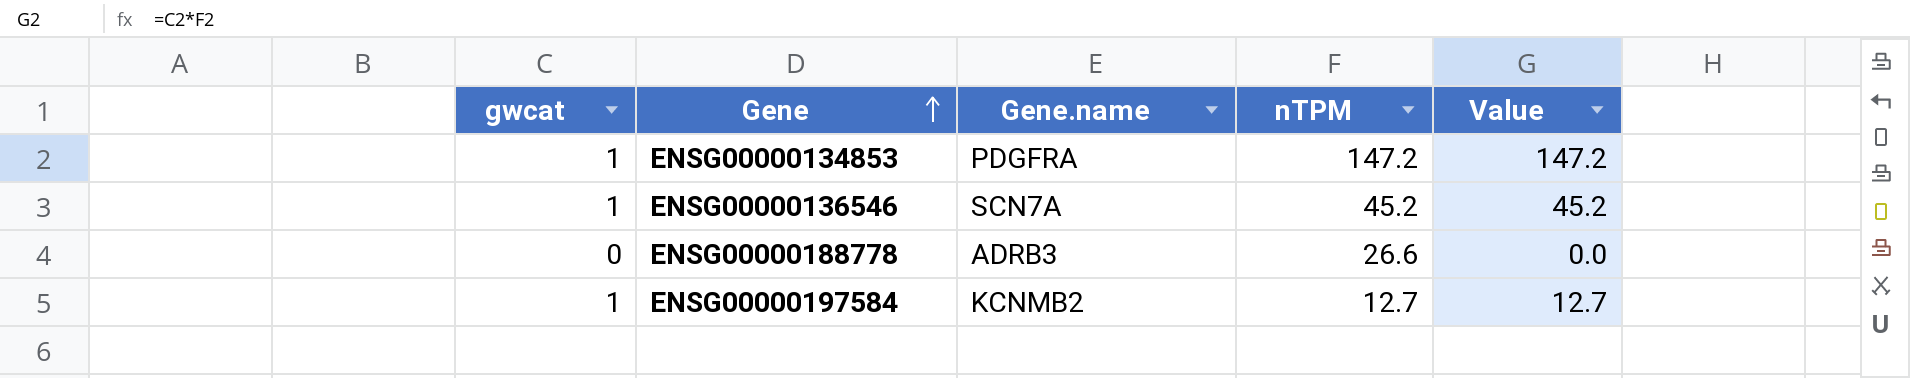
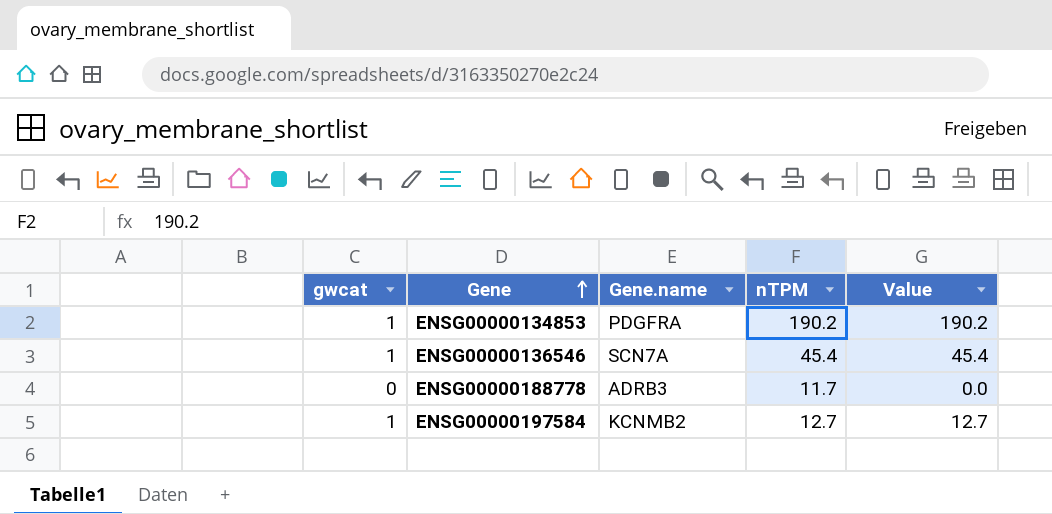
ENSG00000134853 | nTPM: 147.2 -> 190.2
ENSG00000134853 | Value: 147.2 -> 190.2
ENSG00000136546 | nTPM: 45.2 -> 45.4
ENSG00000136546 | Value: 45.2 -> 45.4
ENSG00000188778 | nTPM: 26.6 -> 11.7

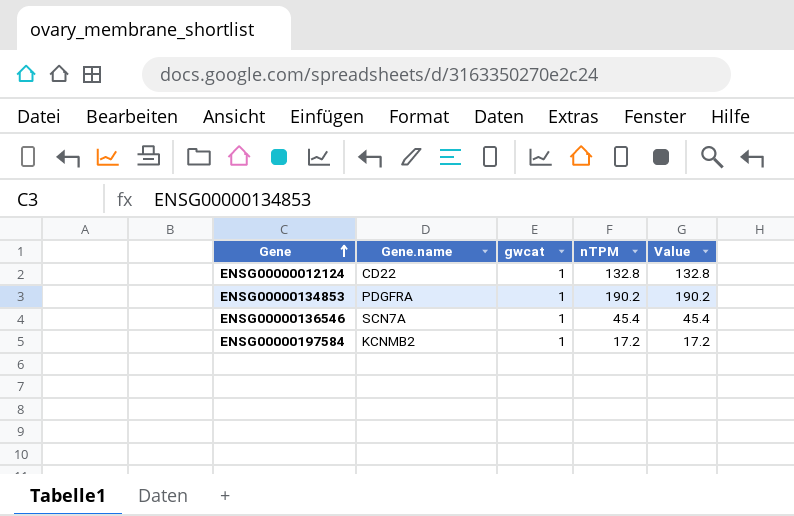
column gwcat | position: 1 -> 3
row ENSG00000188778: 0 | ADRB3 | 11.7 | 0.0 -> none
row ENSG00000012124: none -> CD22 | 1 | 132.8 | 132.8
ENSG00000197584 | nTPM: 12.7 -> 17.2
ENSG00000197584 | Value: 12.7 -> 17.2

